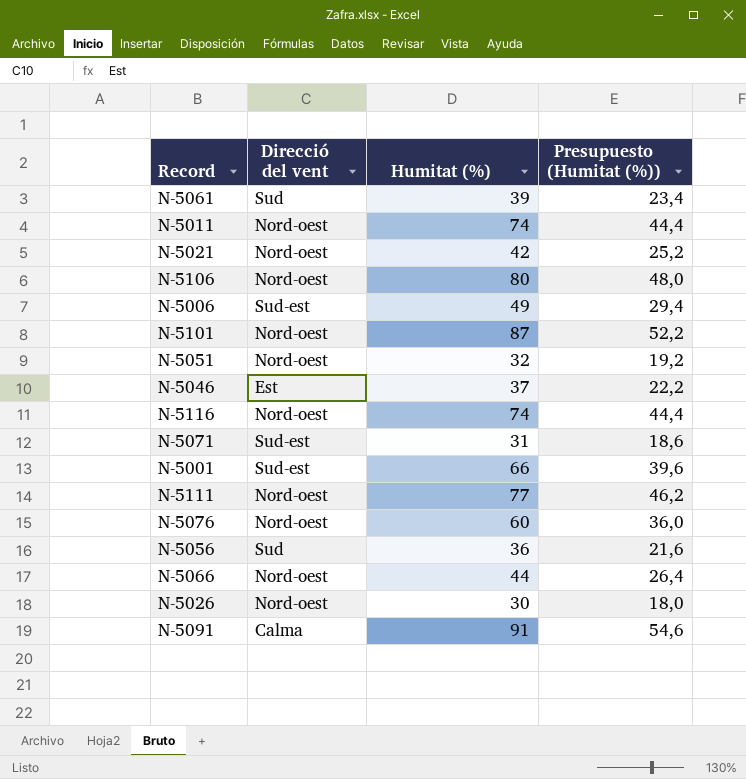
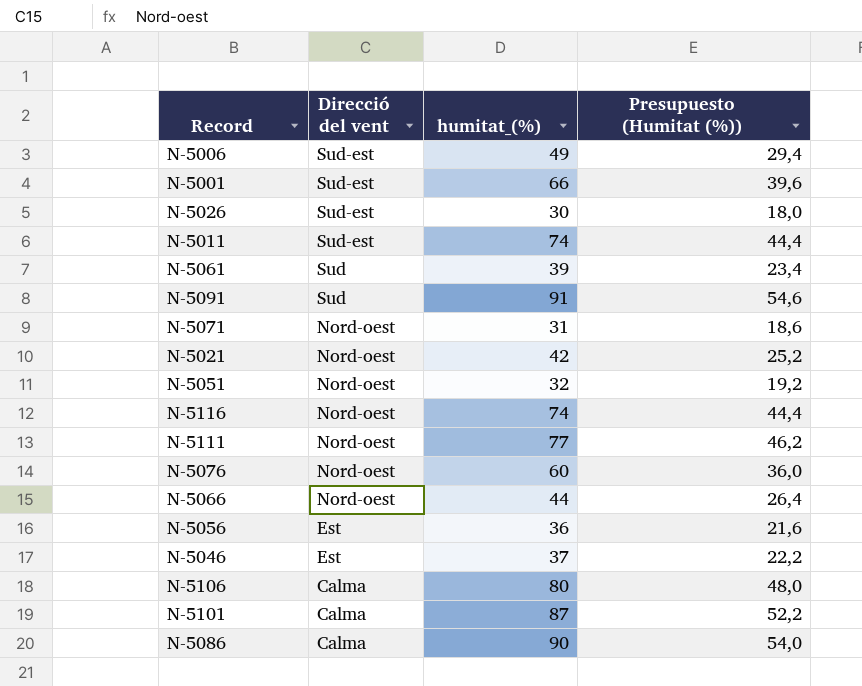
row order: none -> Direcció del vent descending
column name: Humitat (%) -> humitat_(%)
N-5026 | Direcció del vent: Nord-oest -> Sud-est
N-5011 | Direcció del vent: Nord-oest -> Sud-est
N-5091 | Direcció del vent: Calma -> Sud
N-5071 | Direcció del vent: Sud-est -> Nord-oest
N-5056 | Direcció del vent: Sud -> Est
N-5106 | Direcció del vent: Nord-oest -> Calma
N-5101 | Direcció del vent: Nord-oest -> Calma
row N-5086: none -> Calma | 90 | 54,0

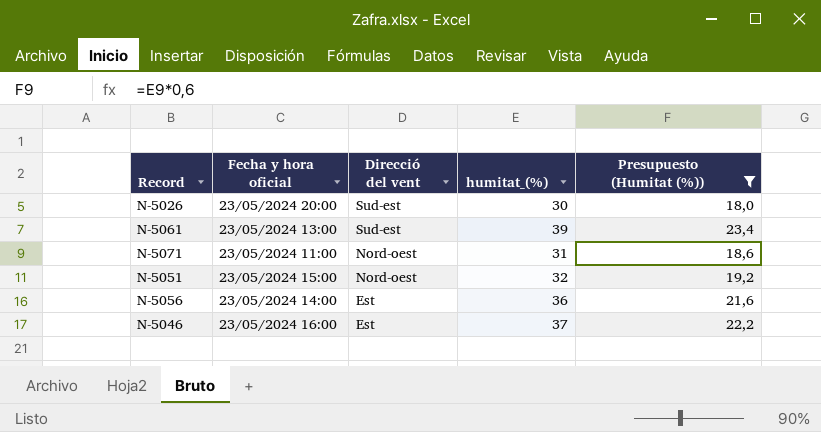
filter: none -> Presupuesto (Humitat (%)) <= 23,4
column Fecha y hora oficial | position: none -> 2
N-5061 | Direcció del vent: Sud -> Sud-est

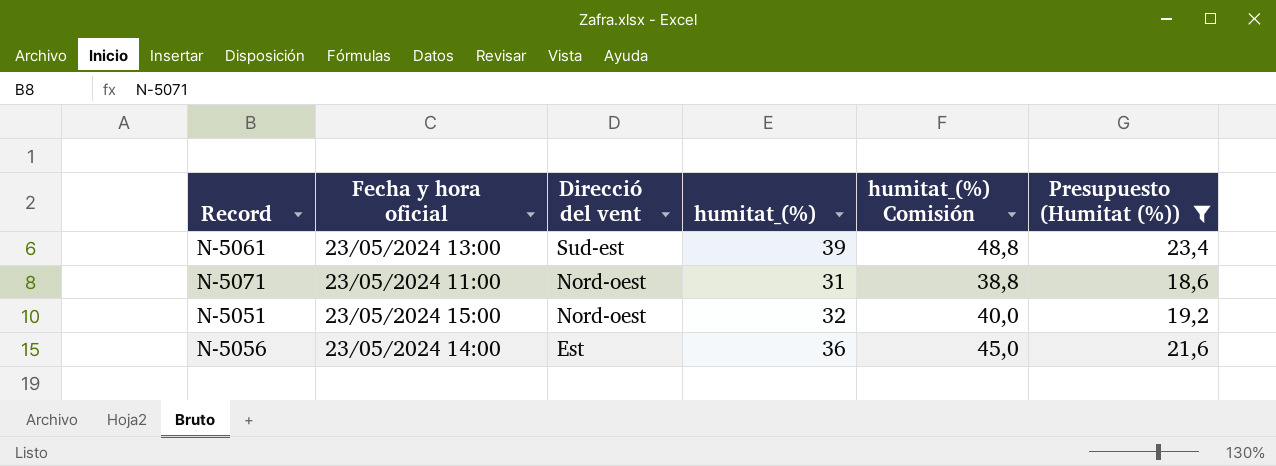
column humitat_(%) Comisión | formula: none -> [humitat_(%)] * 1,25
row N-5026: 23/05/2024 20:00 | Sud-est | 30 | 18,0 -> none
row N-5046: 23/05/2024 16:00 | Est | 37 | 22,2 -> none

